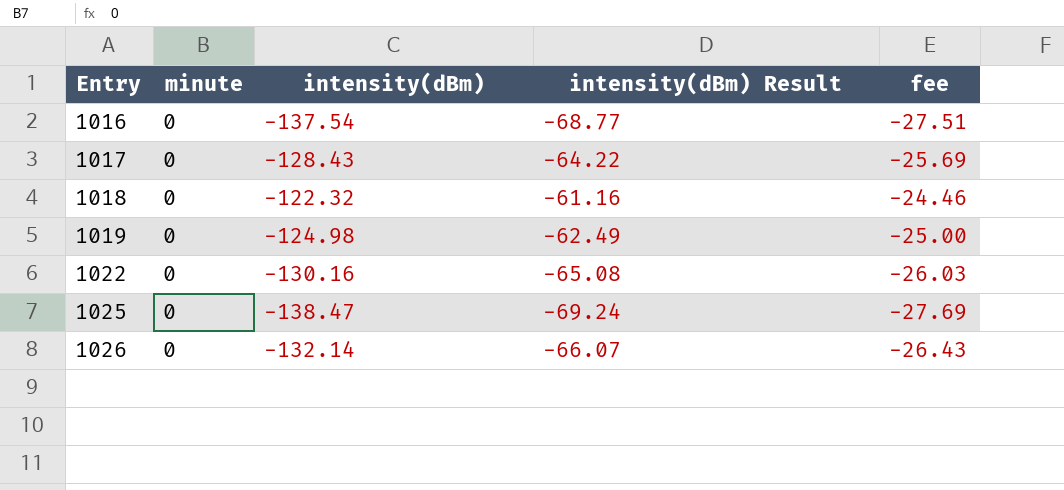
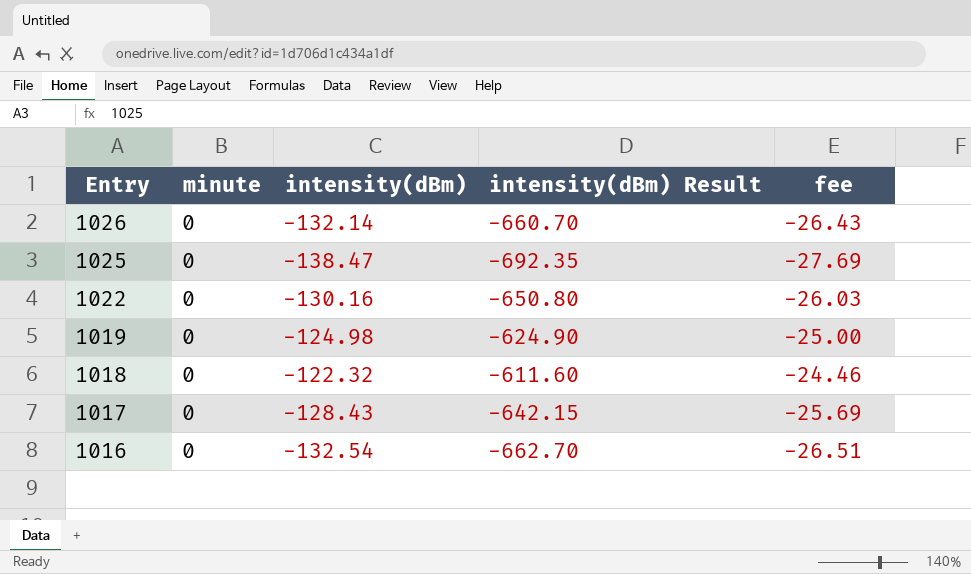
row order: Entry ascending -> Entry descending
column intensity(dBm) Result | formula: [intensity(dBm)] * 0.5 -> [intensity(dBm)] * 5
1016 | intensity(dBm): -137.54 -> -132.54
1016 | fee: -27.51 -> -26.51

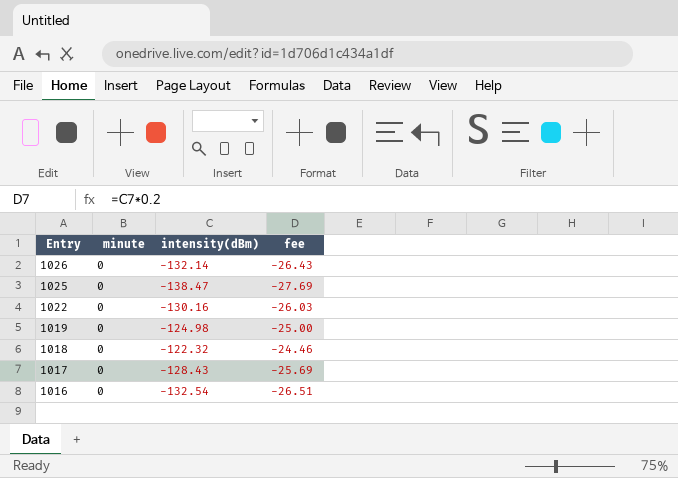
column intensity(dBm) Result | formula: [intensity(dBm)] * 5 -> none

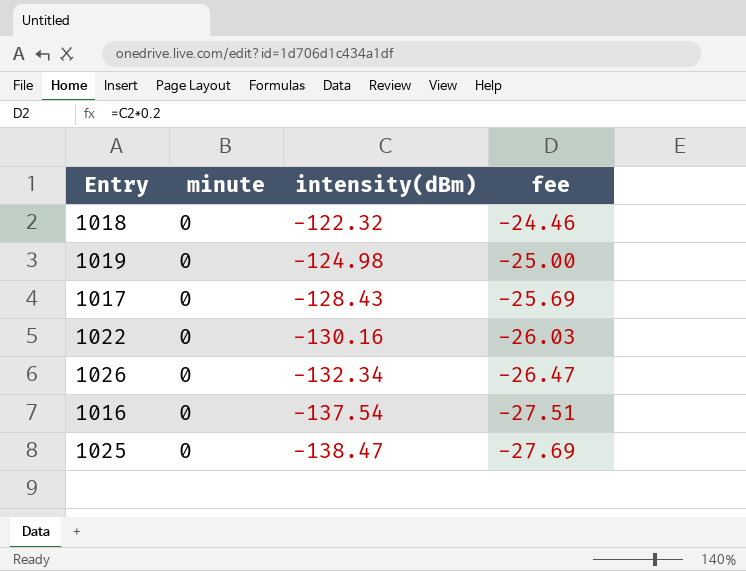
row order: Entry descending -> intensity(dBm) descending
1026 | intensity(dBm): -132.14 -> -132.34
1026 | fee: -26.43 -> -26.47
1016 | intensity(dBm): -132.54 -> -137.54
1016 | fee: -26.51 -> -27.51

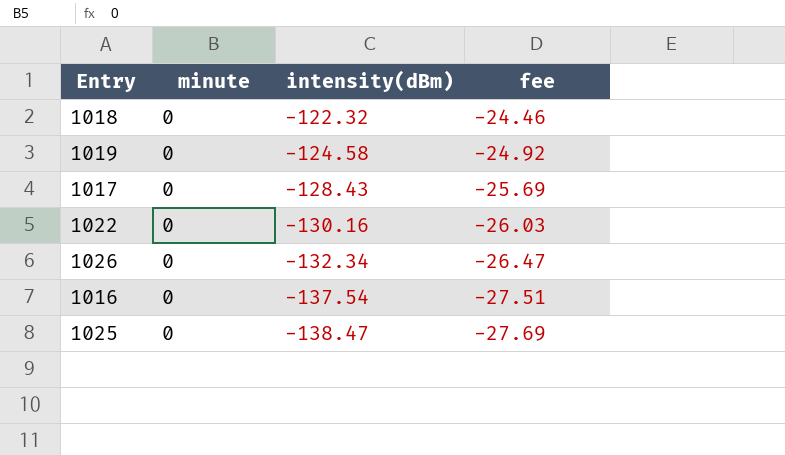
1019 | intensity(dBm): -124.98 -> -124.58
1019 | fee: -25.00 -> -24.92

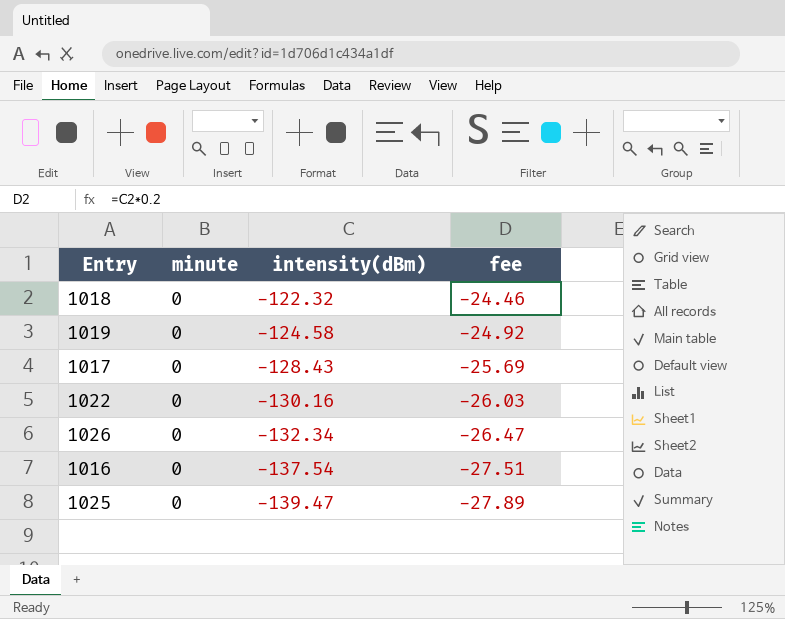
1025 | intensity(dBm): -138.47 -> -139.47
1025 | fee: -27.69 -> -27.89

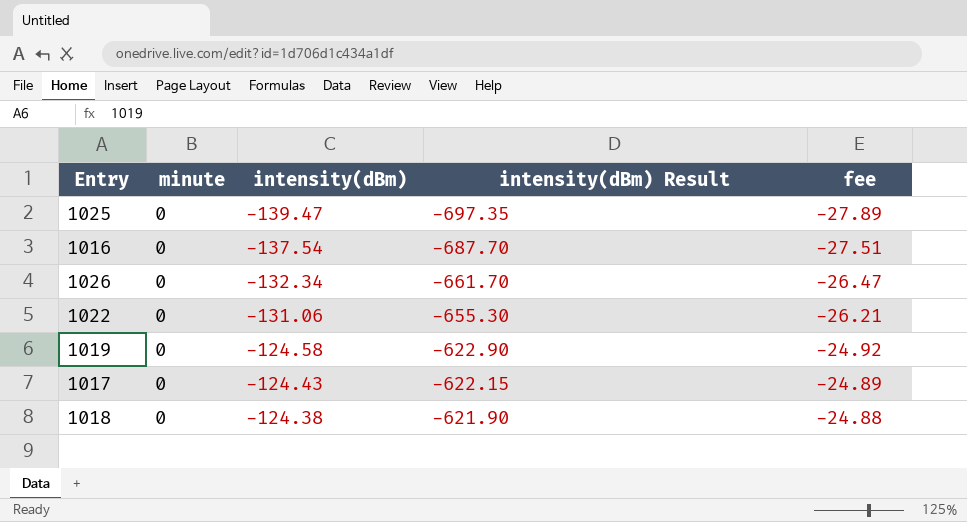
row order: intensity(dBm) descending -> intensity(dBm) ascending
column intensity(dBm) Result | formula: none -> [intensity(dBm)] * 5
1022 | intensity(dBm): -130.16 -> -131.06
1022 | fee: -26.03 -> -26.21
1017 | intensity(dBm): -128.43 -> -124.43
1017 | fee: -25.69 -> -24.89
1018 | intensity(dBm): -122.32 -> -124.38
1018 | fee: -24.46 -> -24.88

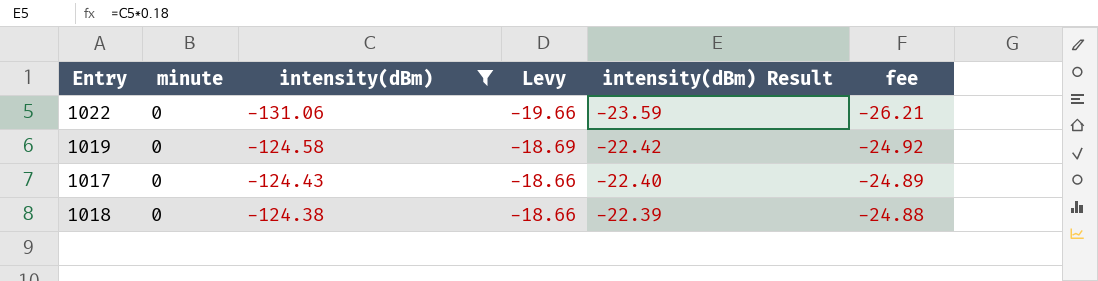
filter: none -> intensity(dBm) >= -131.06
column Levy | formula: none -> [intensity(dBm)] * 0.15
column intensity(dBm) Result | formula: [intensity(dBm)] * 5 -> [intensity(dBm)] * 0.18

